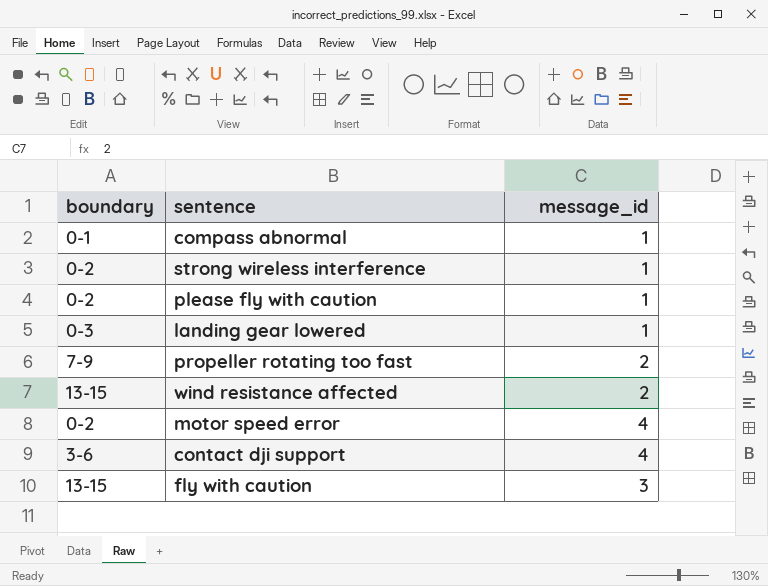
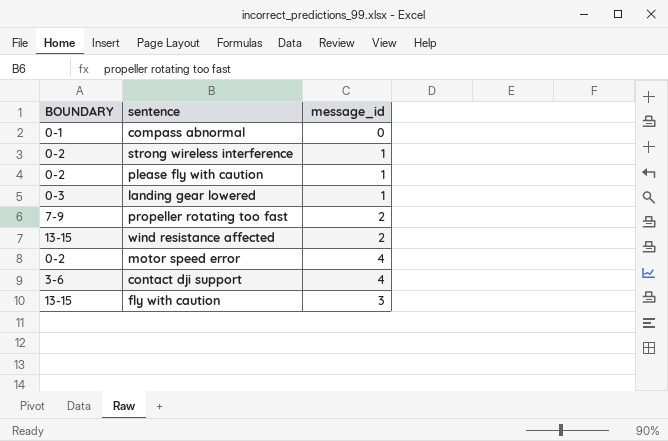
column name: boundary -> BOUNDARY
compass abnormal | message_id: 1 -> 0

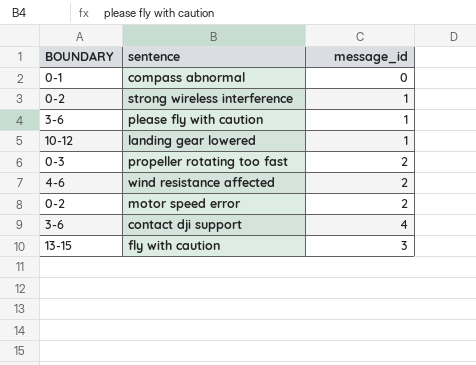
please fly with caution | BOUNDARY: 0-2 -> 3-6
landing gear lowered | BOUNDARY: 0-3 -> 10-12
propeller rotating too fast | BOUNDARY: 7-9 -> 0-3
wind resistance affected | BOUNDARY: 13-15 -> 4-6
motor speed error | message_id: 4 -> 2

